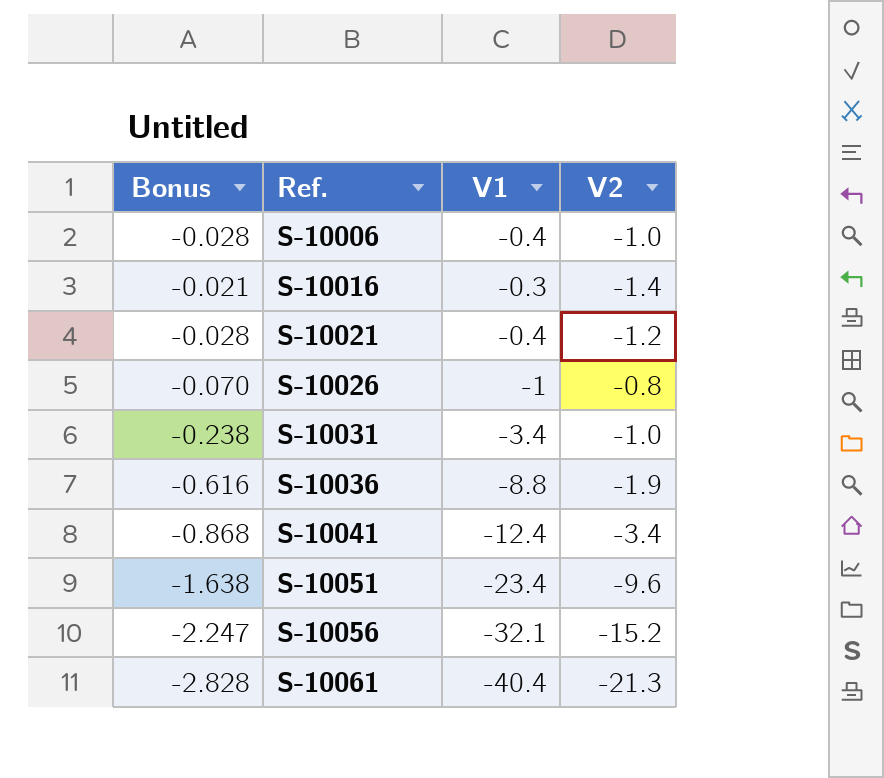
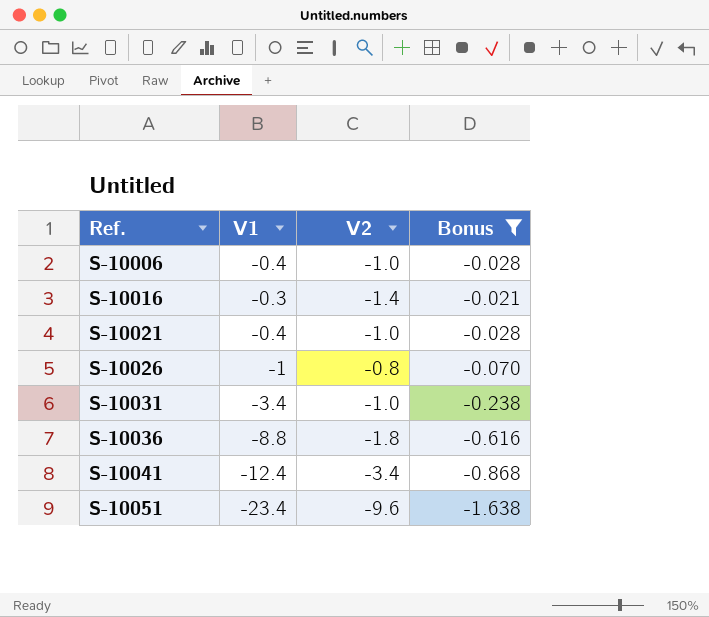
filter: none -> Bonus >= -1.638
column Bonus | position: 1 -> 4
S-10021 | V2: -1.2 -> -1.0
S-10036 | V2: -1.9 -> -1.8

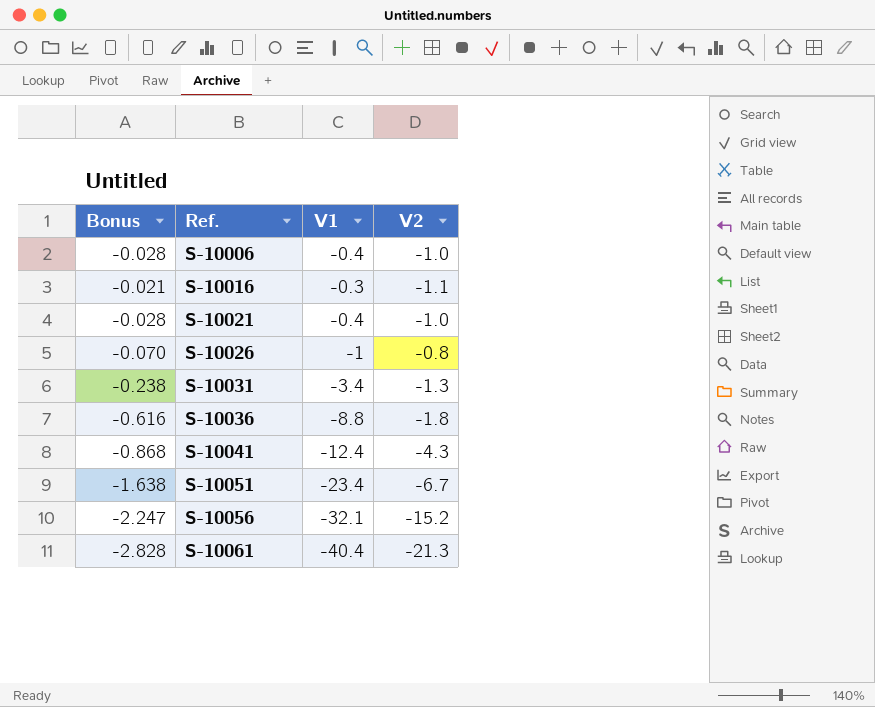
filter: Bonus >= -1.638 -> none
column Bonus | position: 4 -> 1
S-10016 | V2: -1.4 -> -1.1
S-10031 | V2: -1.0 -> -1.3
S-10041 | V2: -3.4 -> -4.3
S-10051 | V2: -9.6 -> -6.7

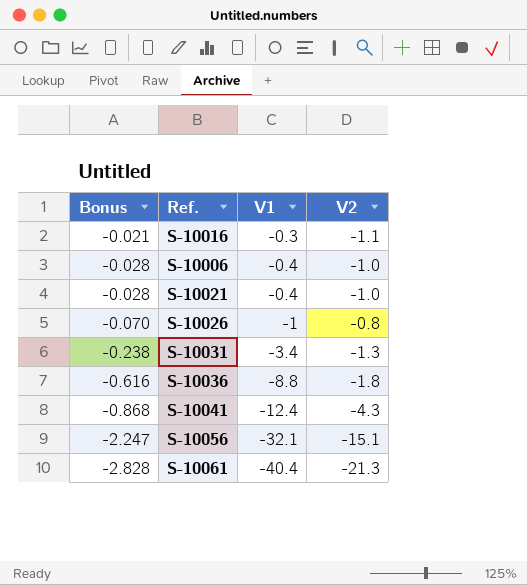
row order: Ref. ascending -> Bonus descending
row S-10051: -1.638 | -23.4 | -6.7 -> none
S-10056 | V2: -15.2 -> -15.1

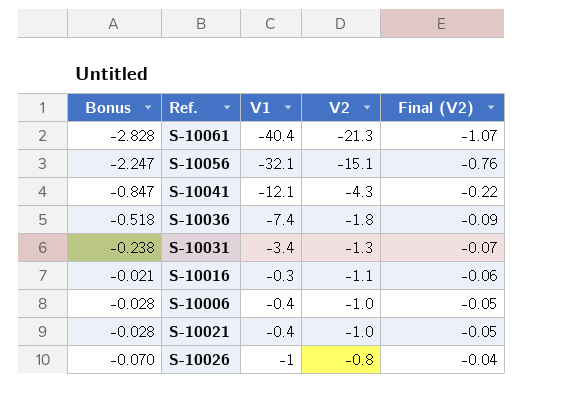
row order: Bonus descending -> V2 ascending
column Final (V2) | formula: none -> [V2] * 0.05
S-10041 | Bonus: -0.868 -> -0.847
S-10041 | V1: -12.4 -> -12.1
S-10036 | Bonus: -0.616 -> -0.518
S-10036 | V1: -8.8 -> -7.4

